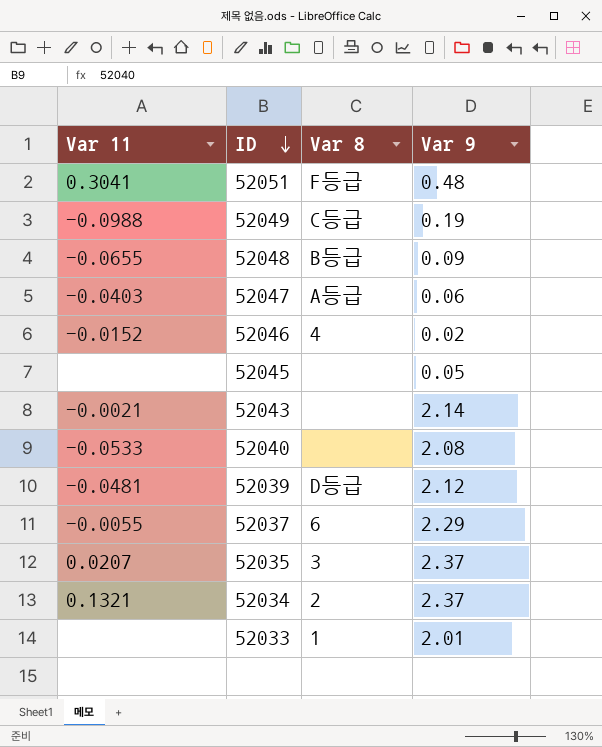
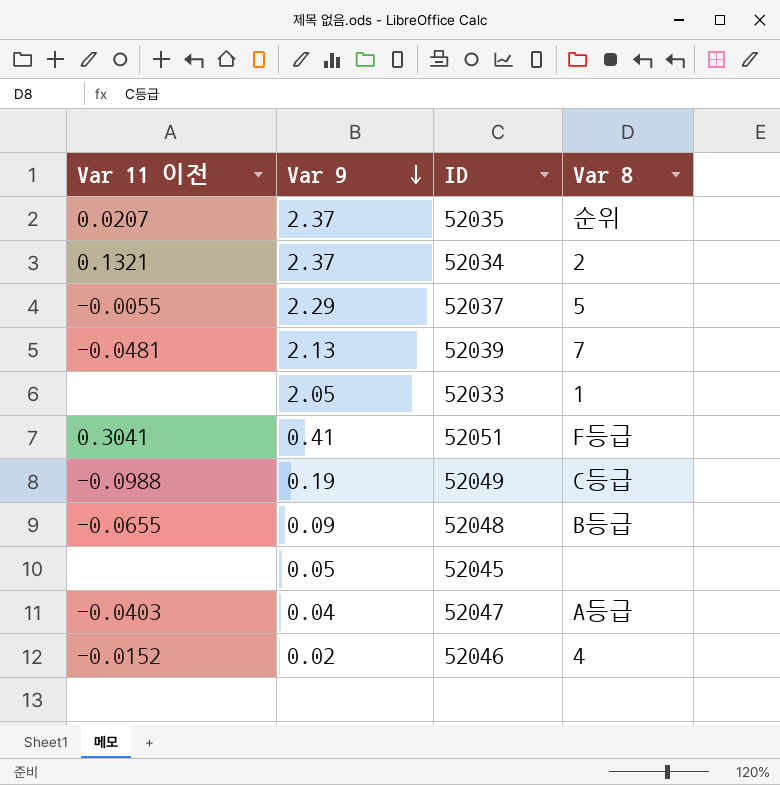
row order: ID descending -> Var 9 descending
column name: Var 11 -> Var 11 이전
column Var 9 | position: 4 -> 2
row 52043: -0.0021 | none | 2.14 -> none
row 52040: -0.0533 | none | 2.08 -> none
52035 | Var 8: 3 -> 순위
52037 | Var 8: 6 -> 5
52039 | Var 9: 2.12 -> 2.13
52039 | Var 8: D등급 -> 7
52033 | Var 9: 2.01 -> 2.05
52051 | Var 9: 0.48 -> 0.41
52047 | Var 9: 0.06 -> 0.04

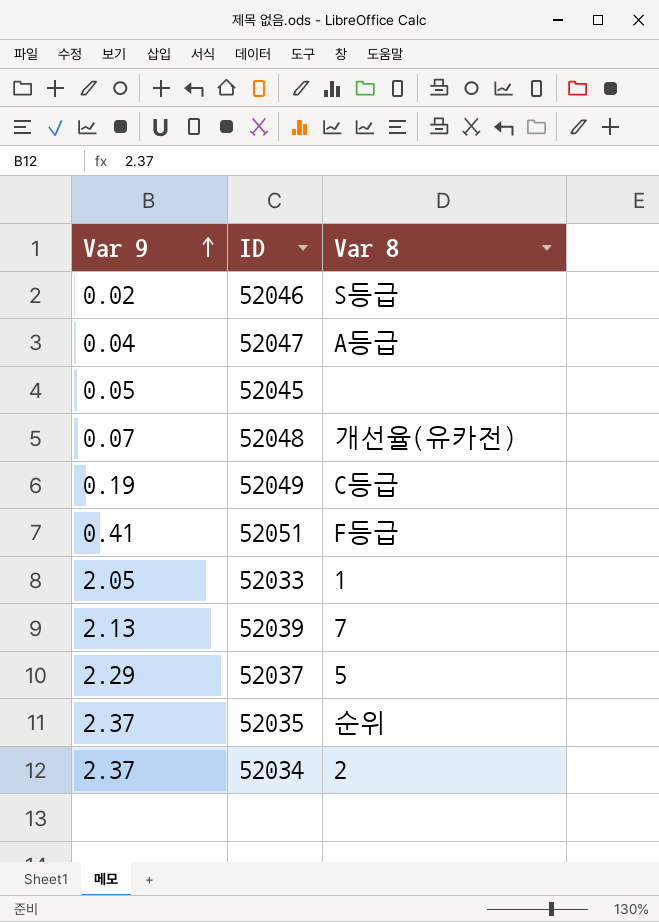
row order: Var 9 descending -> Var 9 ascending
column Var 11 이전 | position: 1 -> none
52046 | Var 8: 4 -> S등급
52048 | Var 9: 0.09 -> 0.07
52048 | Var 8: B등급 -> 개선율(유카전)

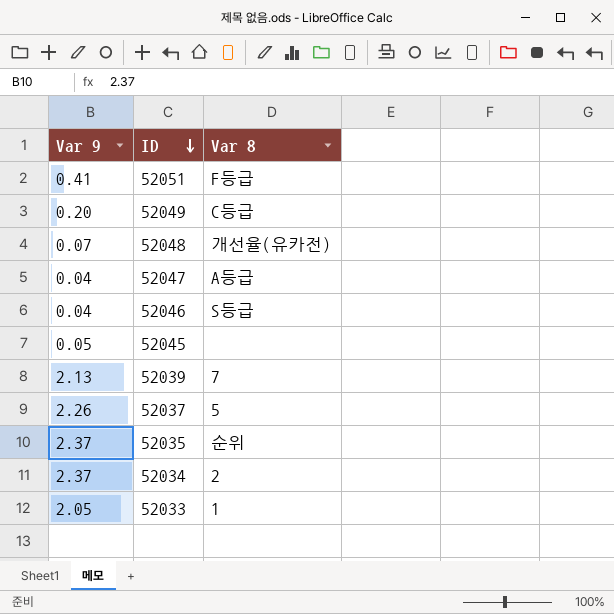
row order: Var 9 ascending -> ID descending
52049 | Var 9: 0.19 -> 0.20
52046 | Var 9: 0.02 -> 0.04
52037 | Var 9: 2.29 -> 2.26

